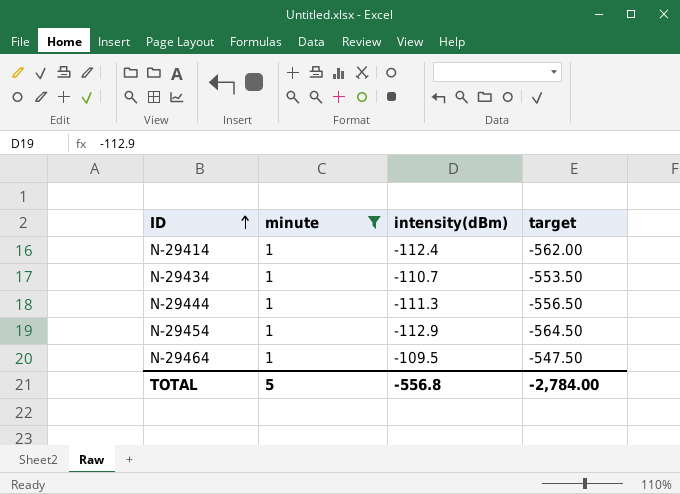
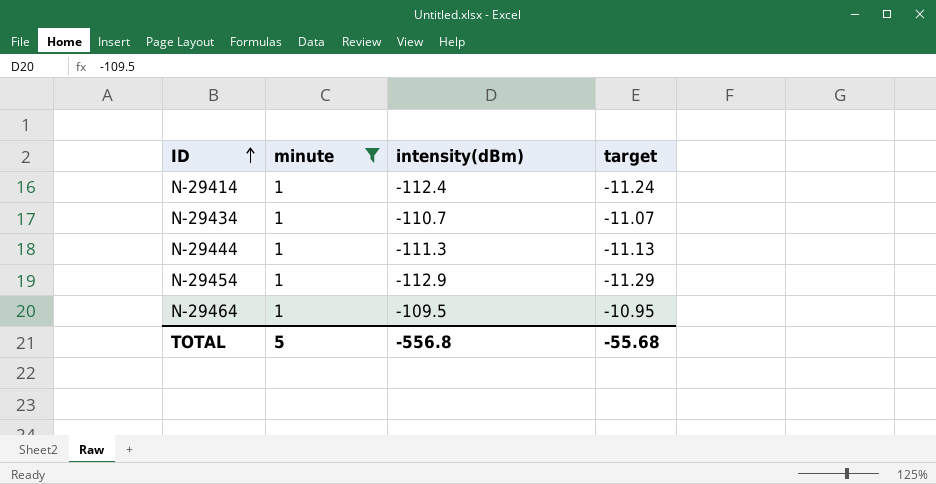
column target | formula: [intensity(dBm)] * 5 -> [intensity(dBm)] * 0.1
TOTAL | target: -2,784.00 -> -55.68

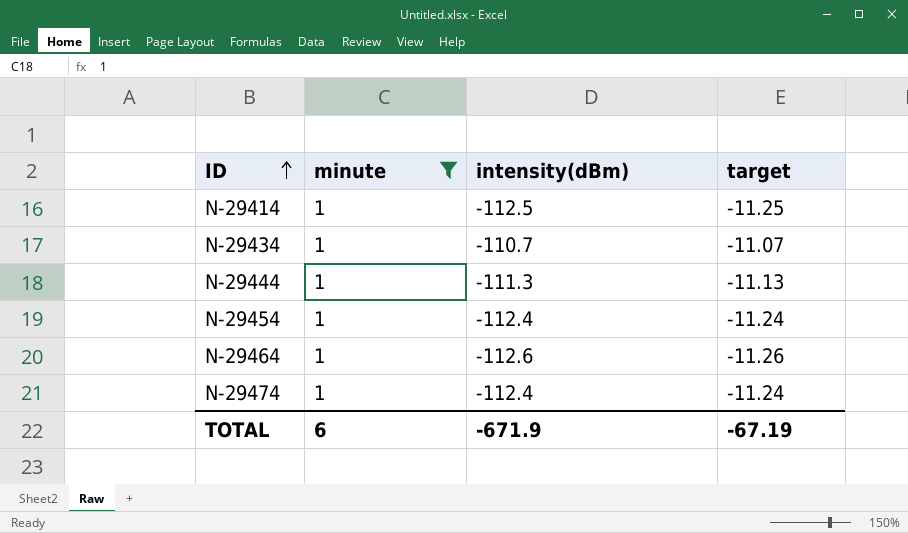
N-29414 | intensity(dBm): -112.4 -> -112.5
N-29414 | target: -11.24 -> -11.25
N-29454 | intensity(dBm): -112.9 -> -112.4
N-29454 | target: -11.29 -> -11.24
N-29464 | intensity(dBm): -109.5 -> -112.6
N-29464 | target: -10.95 -> -11.26
row N-29474: none -> 1 | -112.4 | -11.24
TOTAL | minute: 5 -> 6
TOTAL | intensity(dBm): -556.8 -> -671.9
TOTAL | target: -55.68 -> -67.19

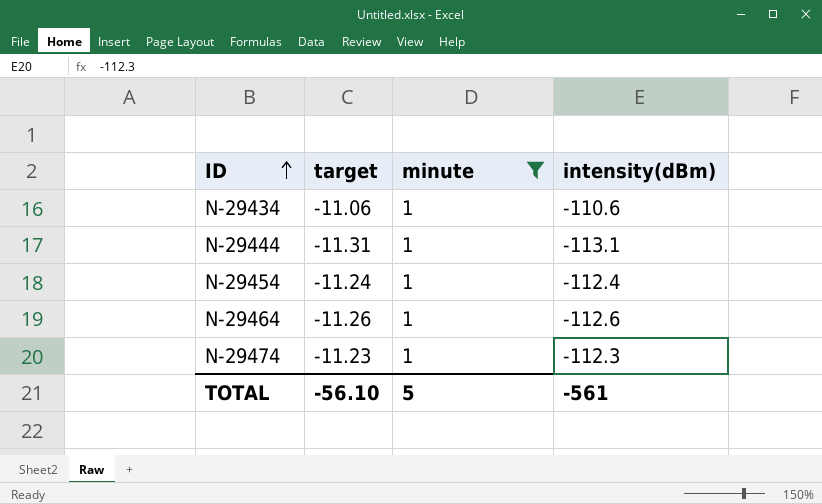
column target | position: 4 -> 2
row N-29414: 1 | -112.5 | -11.25 -> none
N-29434 | target: -11.07 -> -11.06
N-29434 | intensity(dBm): -110.7 -> -110.6
N-29444 | target: -11.13 -> -11.31
N-29444 | intensity(dBm): -111.3 -> -113.1
N-29474 | target: -11.24 -> -11.23
N-29474 | intensity(dBm): -112.4 -> -112.3
TOTAL | target: -67.19 -> -56.10
TOTAL | minute: 6 -> 5
TOTAL | intensity(dBm): -671.9 -> -561

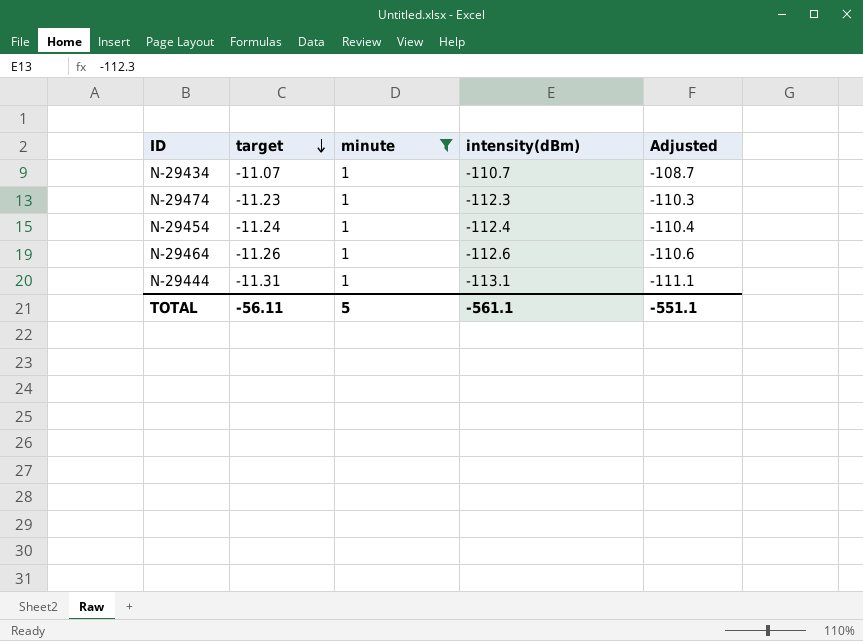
row order: ID ascending -> target descending
column Adjusted | formula: none -> [intensity(dBm)] + 2
N-29434 | target: -11.06 -> -11.07
N-29434 | intensity(dBm): -110.6 -> -110.7
TOTAL | target: -56.10 -> -56.11
TOTAL | intensity(dBm): -561 -> -561.1

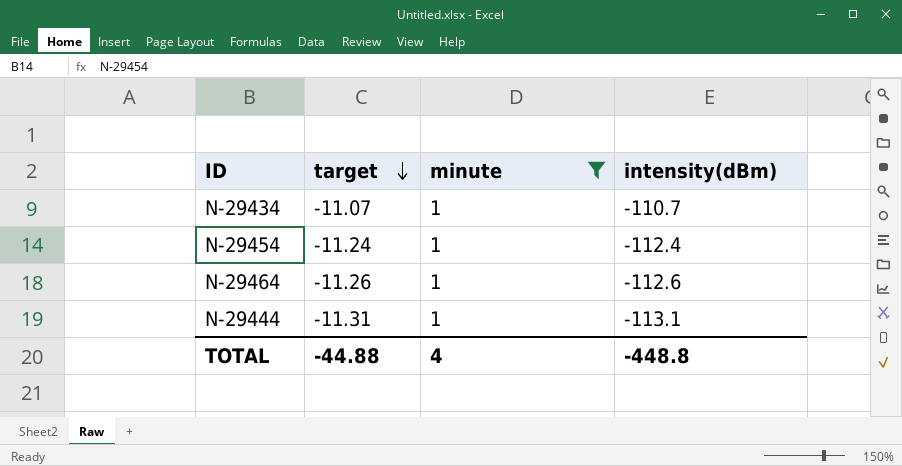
column Adjusted | formula: [intensity(dBm)] + 2 -> none
row N-29474: -11.23 | 1 | -112.3 | -110.3 -> none
TOTAL | target: -56.11 -> -44.88
TOTAL | minute: 5 -> 4
TOTAL | intensity(dBm): -561.1 -> -448.8

